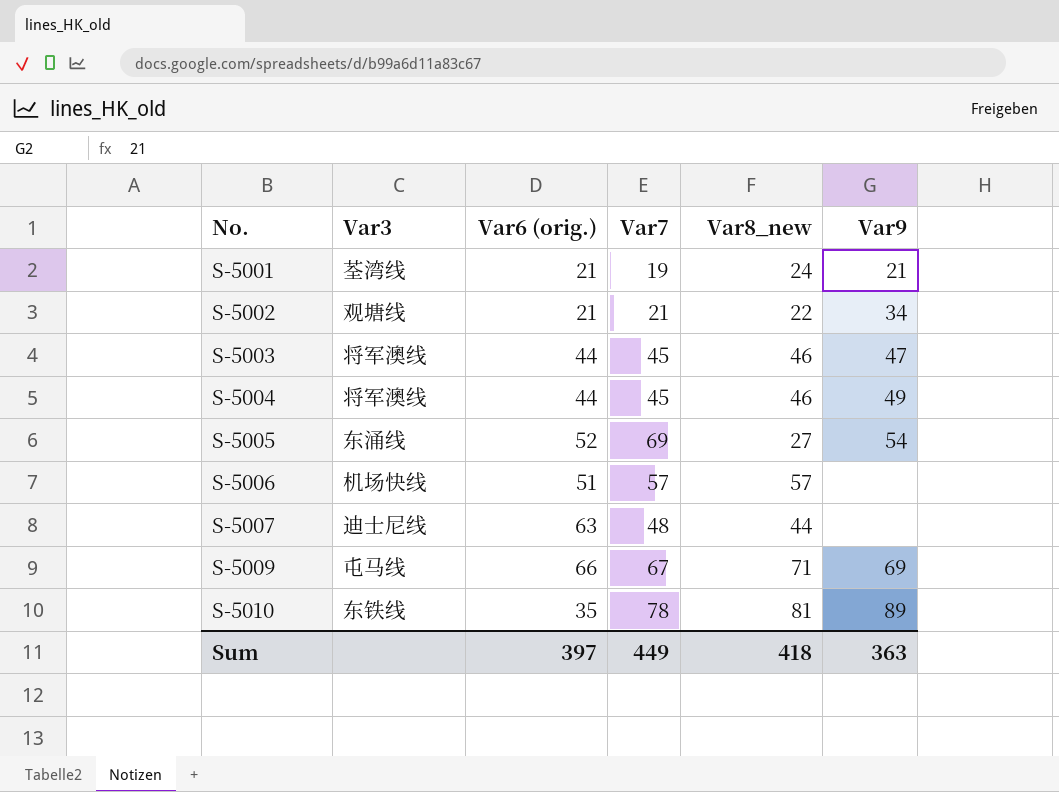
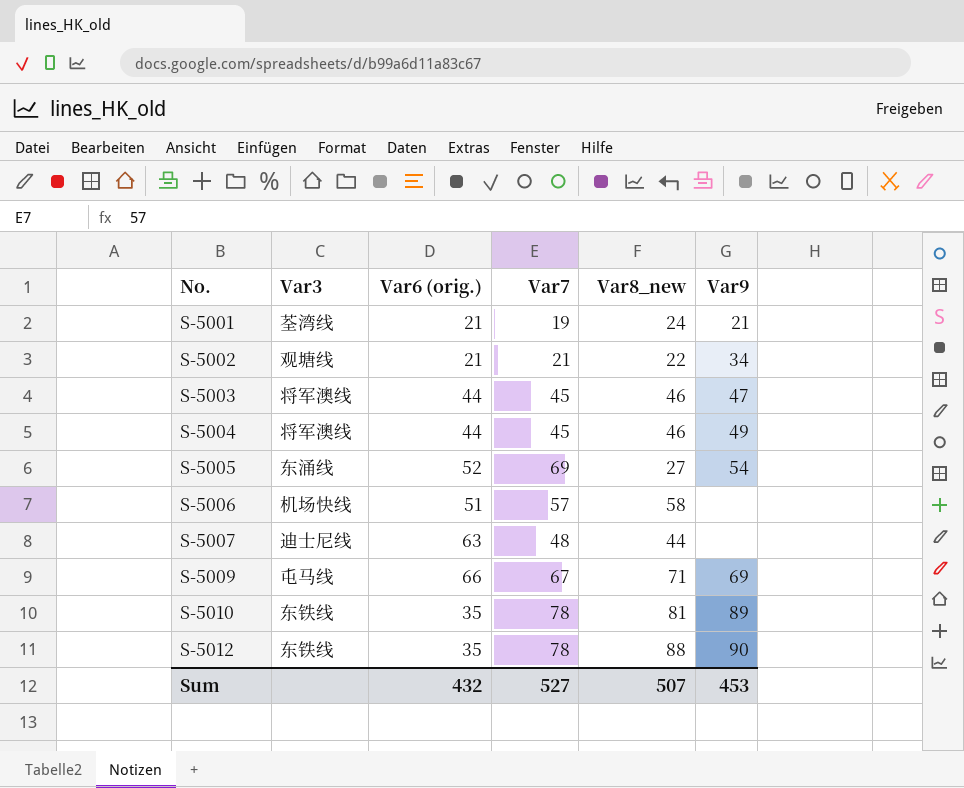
S-5006 | Var8_new: 57 -> 58
row S-5012: none -> 东铁线 | 35 | 78 | 88 | 90
Sum | Var6 (orig.): 397 -> 432
Sum | Var7: 449 -> 527
Sum | Var8_new: 418 -> 507
Sum | Var9: 363 -> 453

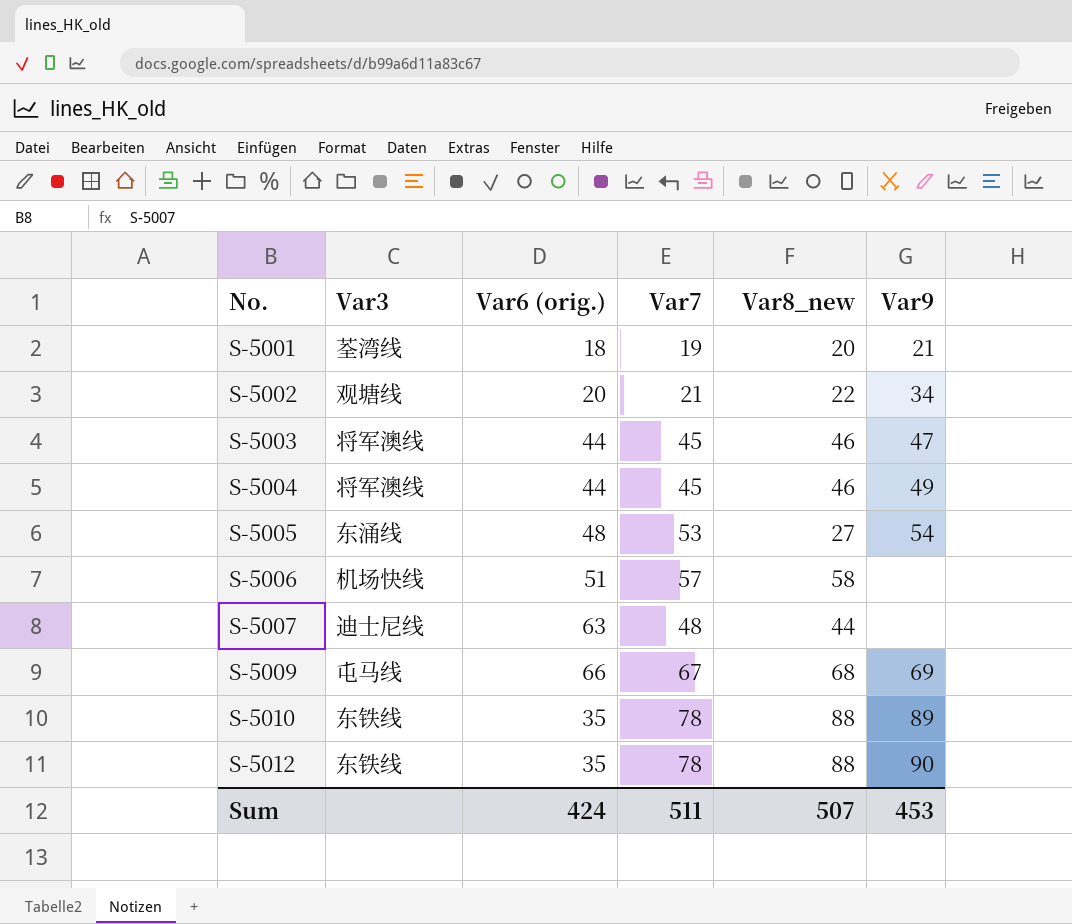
S-5001 | Var6 (orig.): 21 -> 18
S-5001 | Var8_new: 24 -> 20
S-5002 | Var6 (orig.): 21 -> 20
S-5005 | Var6 (orig.): 52 -> 48
S-5005 | Var7: 69 -> 53
S-5009 | Var8_new: 71 -> 68
S-5010 | Var8_new: 81 -> 88
Sum | Var6 (orig.): 432 -> 424
Sum | Var7: 527 -> 511

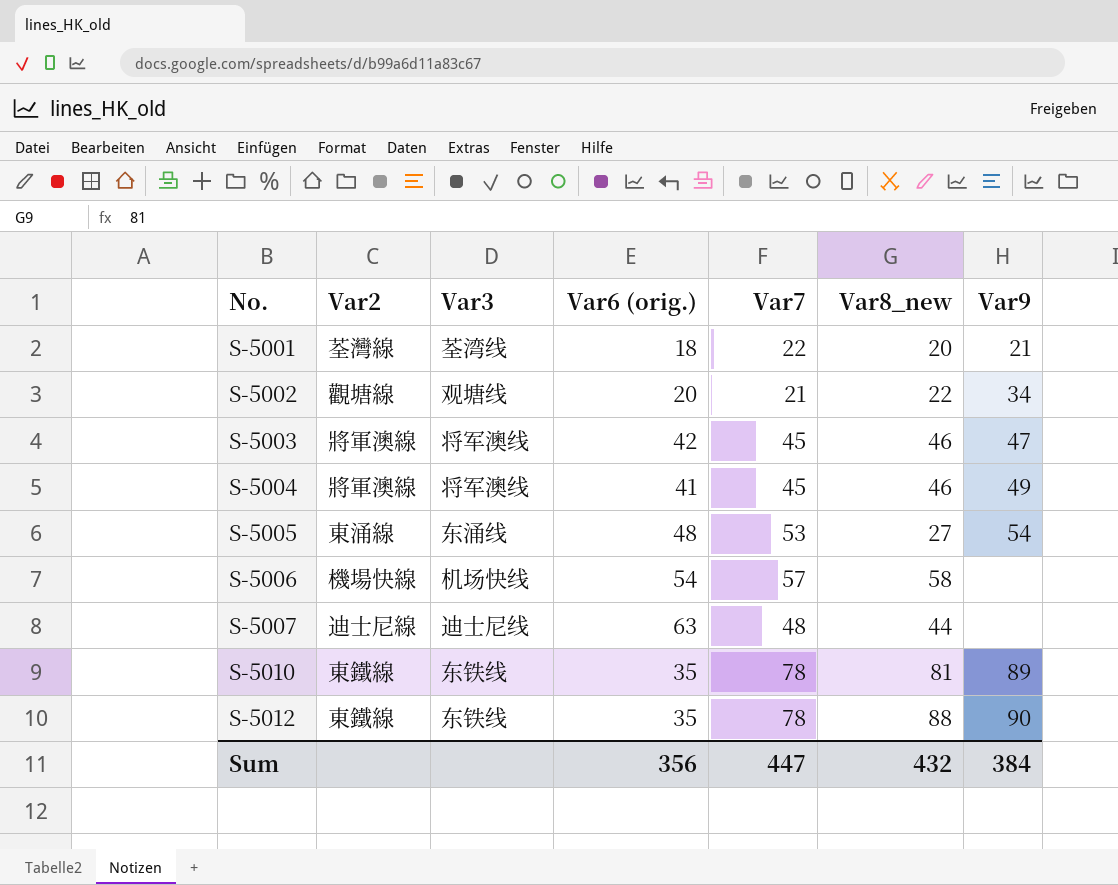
column Var2 | position: none -> 2
row S-5009: 屯马线 | 66 | 67 | 68 | 69 -> none
S-5001 | Var7: 19 -> 22
S-5003 | Var6 (orig.): 44 -> 42
S-5004 | Var6 (orig.): 44 -> 41
S-5006 | Var6 (orig.): 51 -> 54
S-5010 | Var8_new: 88 -> 81
Sum | Var6 (orig.): 424 -> 356
Sum | Var7: 511 -> 447
Sum | Var8_new: 507 -> 432
Sum | Var9: 453 -> 384

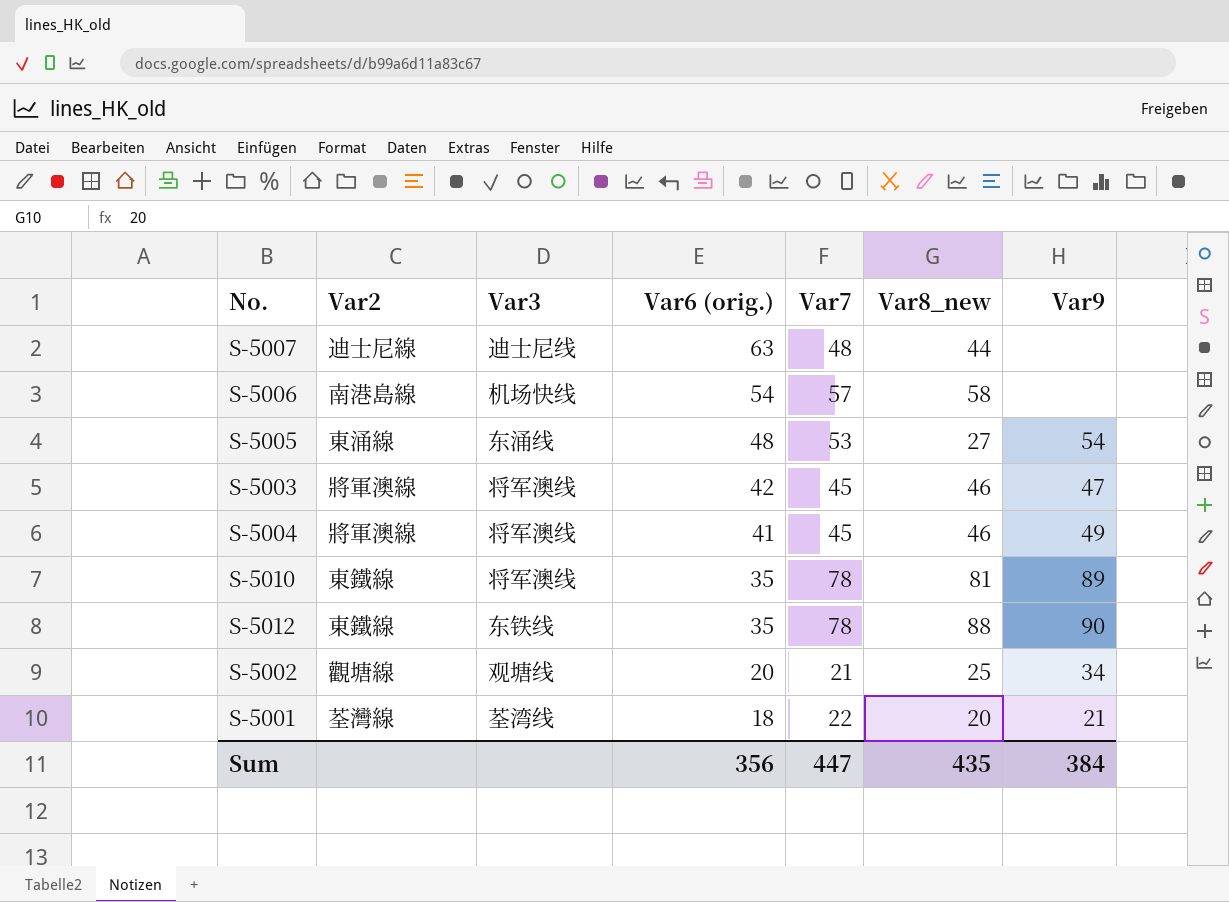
row order: No. ascending -> Var6 (orig.) descending
S-5006 | Var2: 機場快線 -> 南港島線
S-5010 | Var3: 东铁线 -> 将军澳线
S-5002 | Var8_new: 22 -> 25
Sum | Var8_new: 432 -> 435

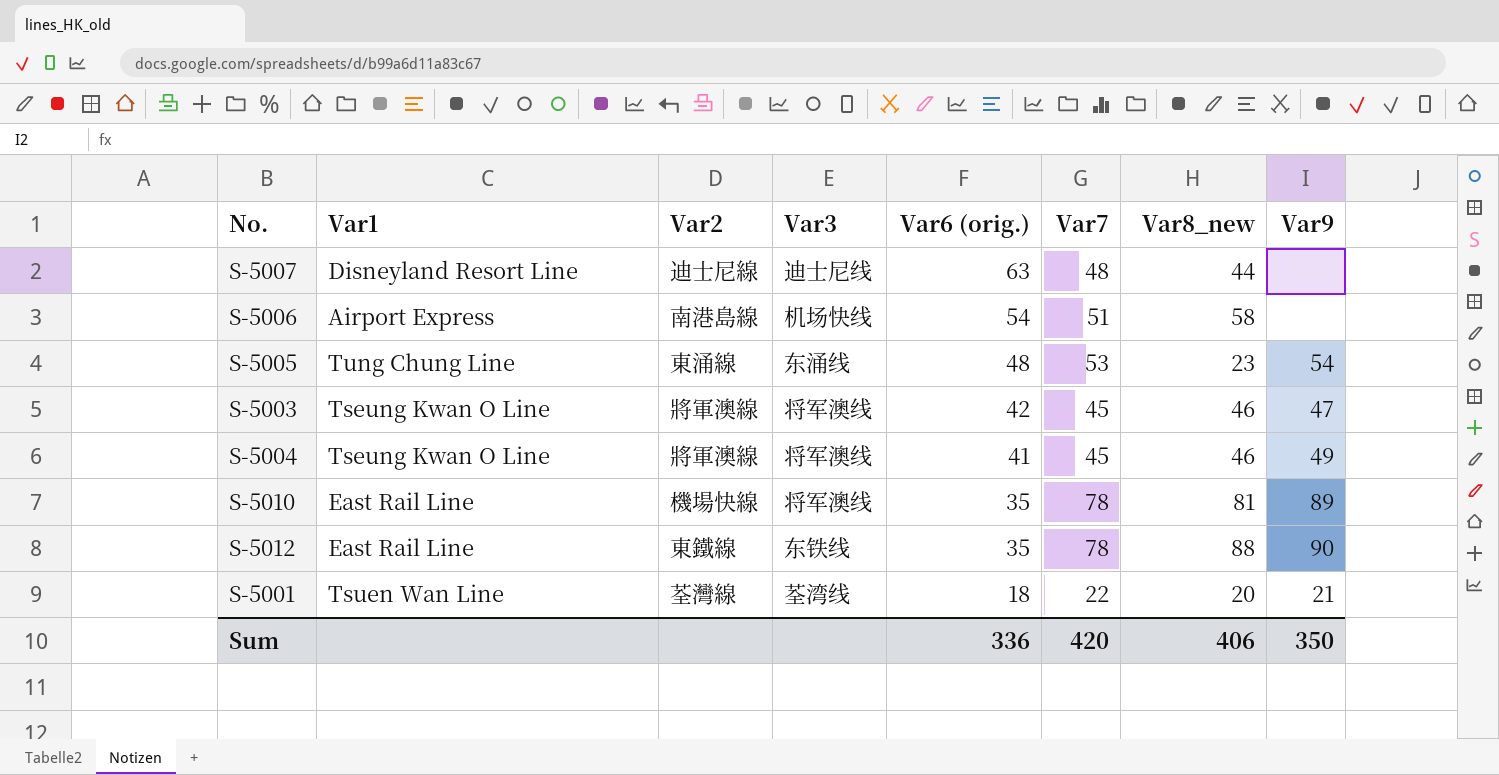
column Var1 | position: none -> 2
row S-5002: 觀塘線 | 观塘线 | 20 | 21 | 25 | 34 -> none
S-5006 | Var7: 57 -> 51
S-5005 | Var8_new: 27 -> 23
S-5010 | Var2: 東鐵線 -> 機場快線
Sum | Var6 (orig.): 356 -> 336
Sum | Var7: 447 -> 420
Sum | Var8_new: 435 -> 406
Sum | Var9: 384 -> 350

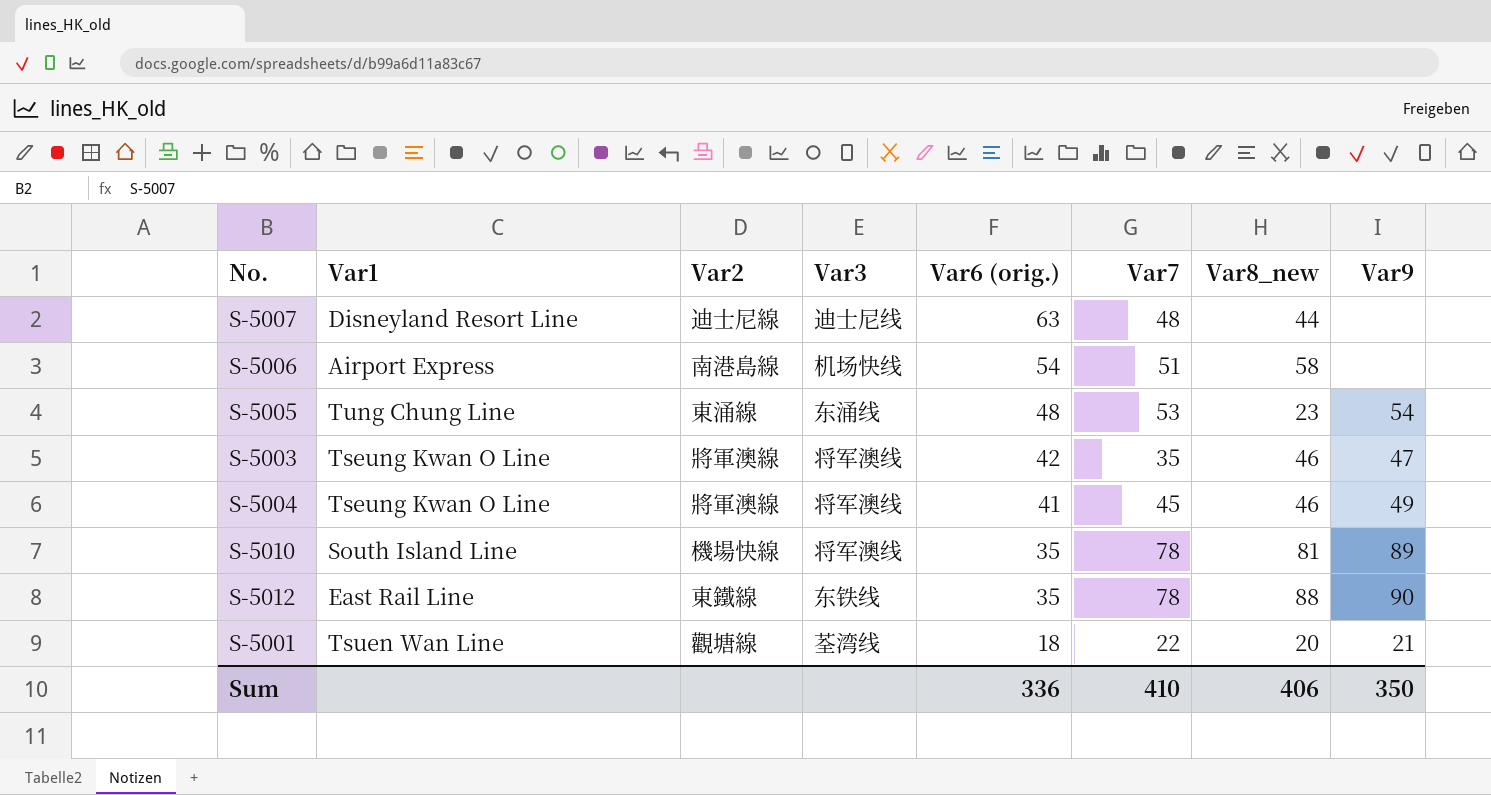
S-5003 | Var7: 45 -> 35
S-5010 | Var1: East Rail Line -> South Island Line
S-5001 | Var2: 荃灣線 -> 觀塘線
Sum | Var7: 420 -> 410

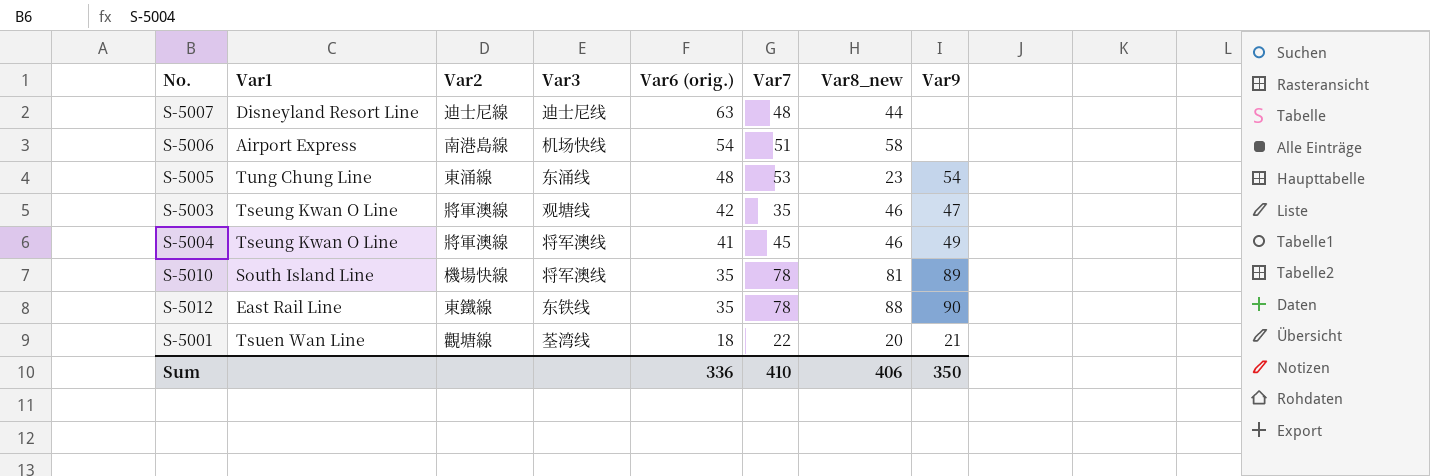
S-5003 | Var3: 将军澳线 -> 观塘线

